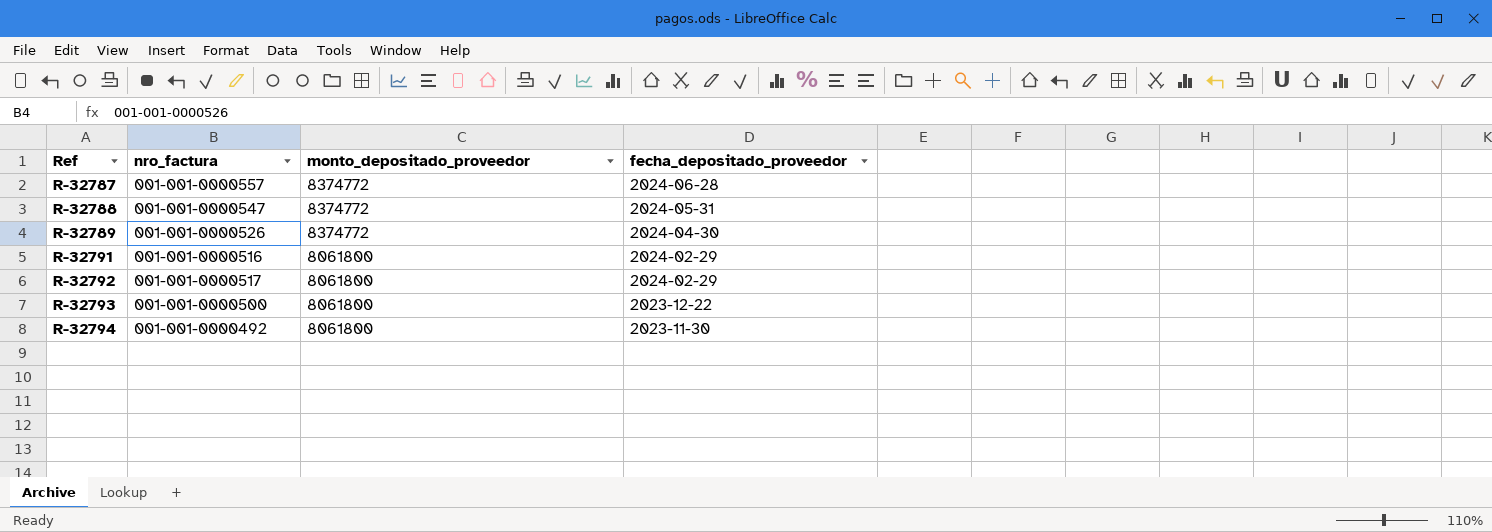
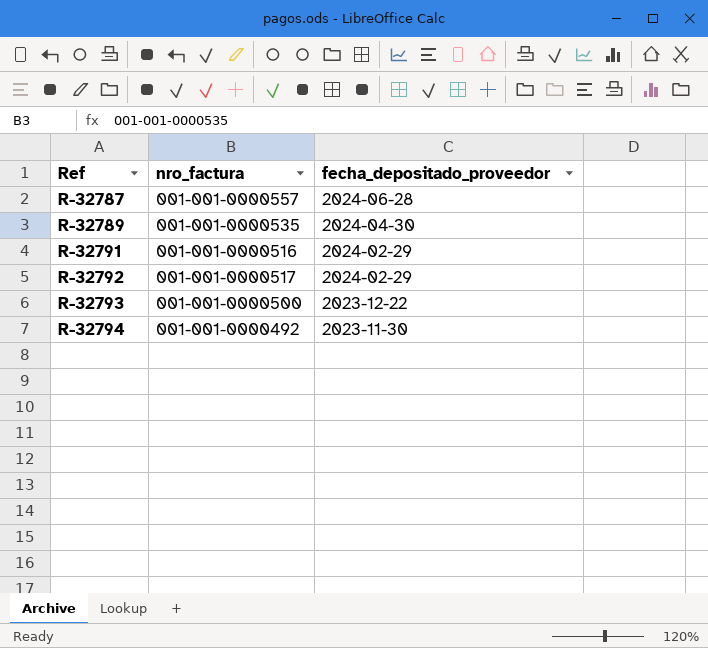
column monto_depositado_proveedor | position: 3 -> none
row R-32788: 001-001-0000547 | 8374772 | 2024-05-31 -> none
R-32789 | nro_factura: 001-001-0000526 -> 001-001-0000535

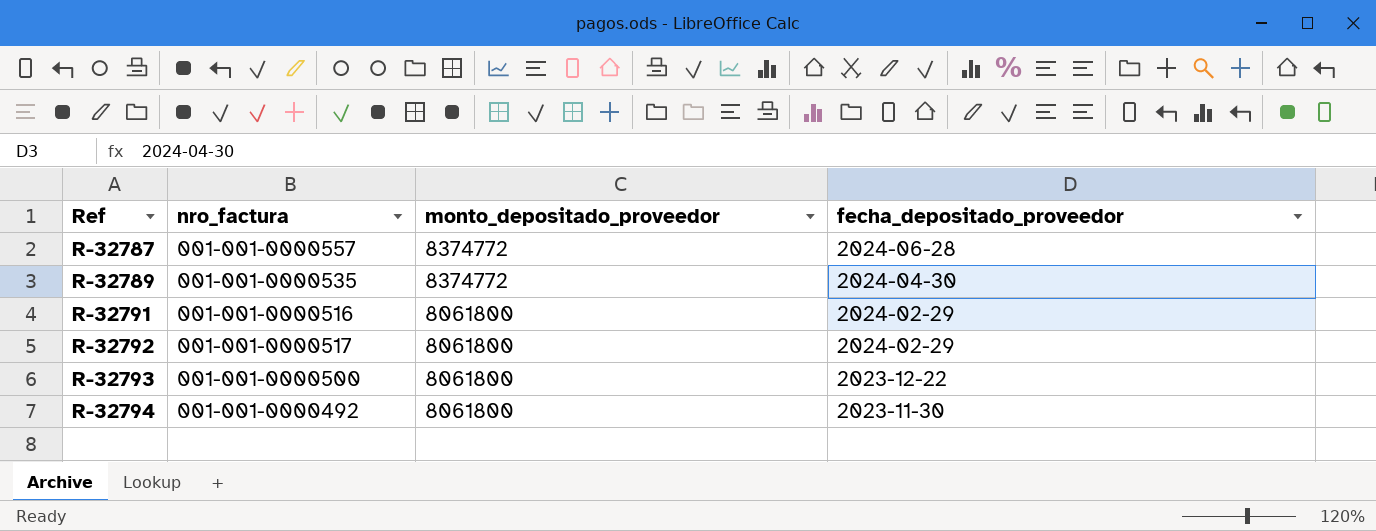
column monto_depositado_proveedor | position: none -> 3

